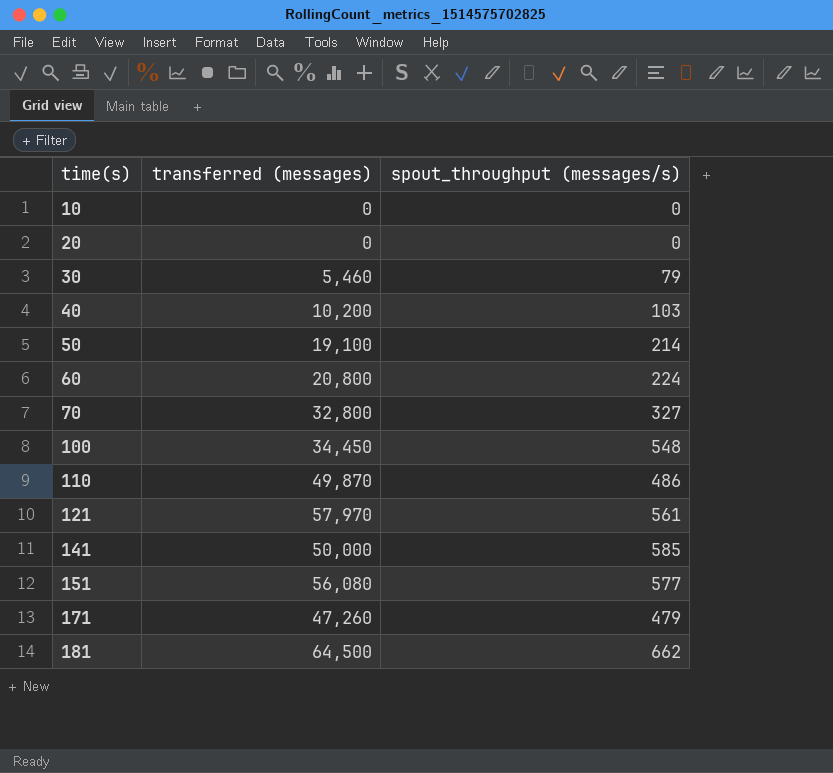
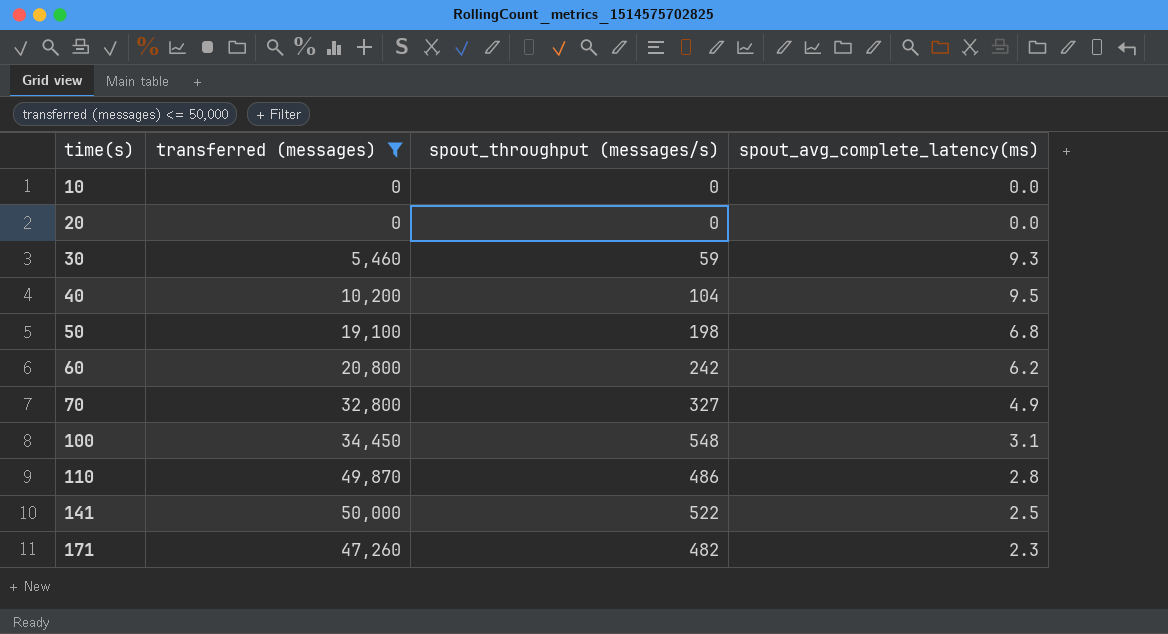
filter: none -> transferred (messages) <= 50,000
column spout_avg_complete_latency(ms) | position: none -> 4
30 | spout_throughput (messages/s): 79 -> 59
40 | spout_throughput (messages/s): 103 -> 104
50 | spout_throughput (messages/s): 214 -> 198
60 | spout_throughput (messages/s): 224 -> 242
141 | spout_throughput (messages/s): 585 -> 522
171 | spout_throughput (messages/s): 479 -> 482

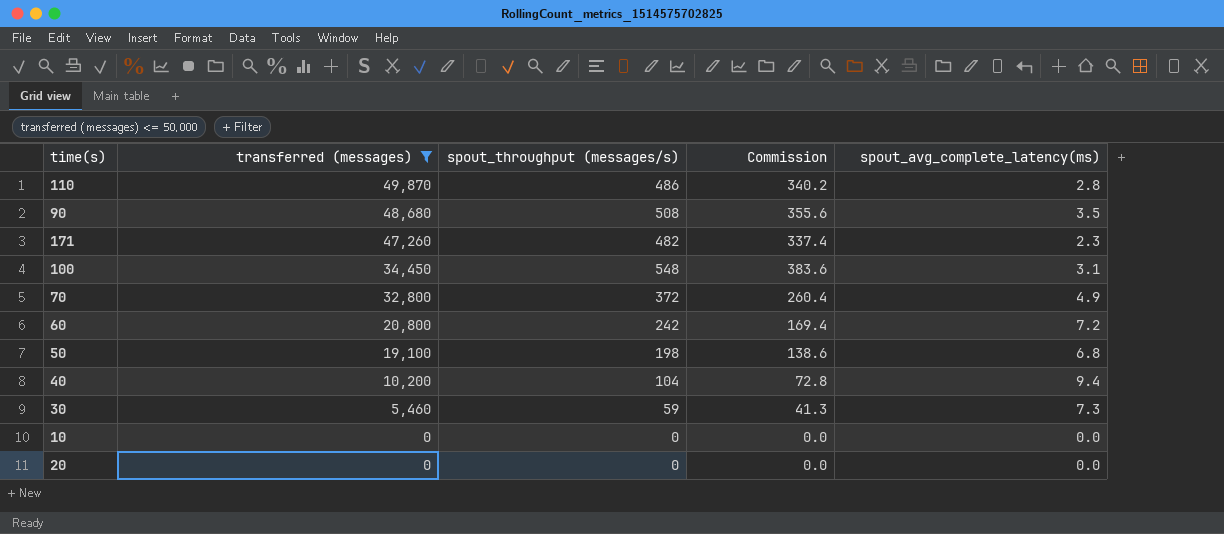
row order: time(s) ascending -> transferred (messages) descending
column Commission | formula: none -> [spout_throughput (messages/s)] * 0.7
row 141: 50,000 | 522 | 2.5 -> none
row 90: none -> 48,680 | 508 | 355.6 | 3.5
70 | spout_throughput (messages/s): 327 -> 372
60 | spout_avg_complete_latency(ms): 6.2 -> 7.2
40 | spout_avg_complete_latency(ms): 9.5 -> 9.4
30 | spout_avg_complete_latency(ms): 9.3 -> 7.3

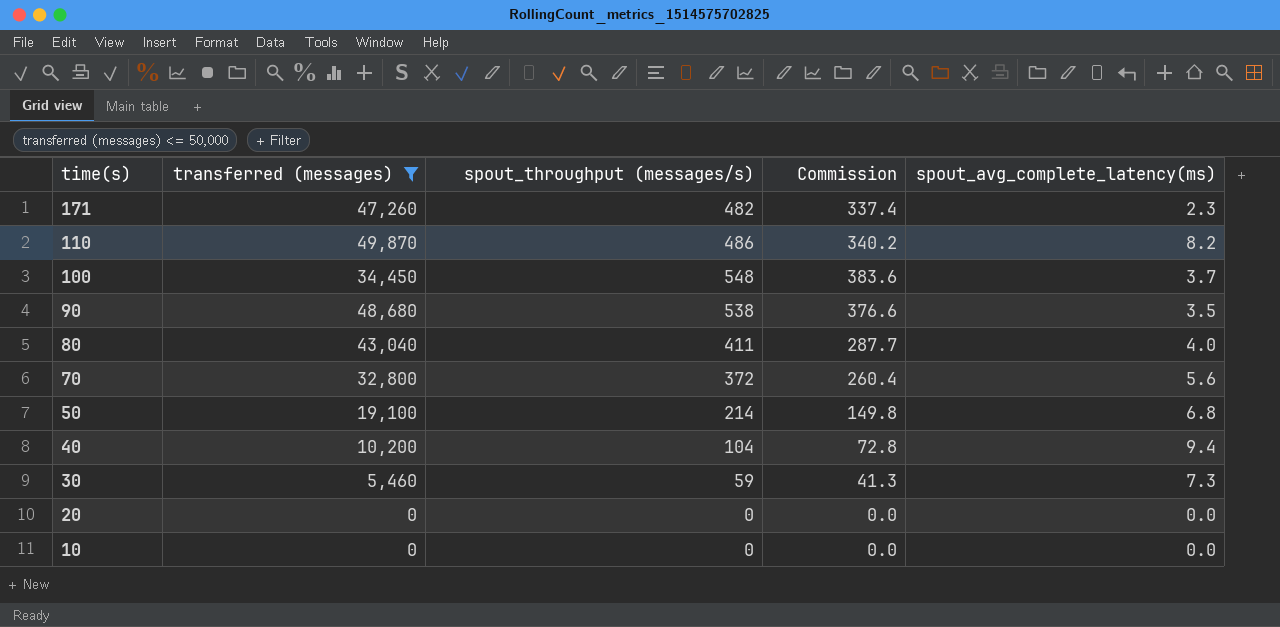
row order: transferred (messages) descending -> time(s) descending
row 60: 20,800 | 242 | 169.4 | 7.2 -> none
110 | spout_avg_complete_latency(ms): 2.8 -> 8.2
100 | spout_avg_complete_latency(ms): 3.1 -> 3.7
90 | spout_throughput (messages/s): 508 -> 538
90 | Commission: 355.6 -> 376.6
row 80: none -> 43,040 | 411 | 287.7 | 4.0
70 | spout_avg_complete_latency(ms): 4.9 -> 5.6
50 | spout_throughput (messages/s): 198 -> 214
50 | Commission: 138.6 -> 149.8

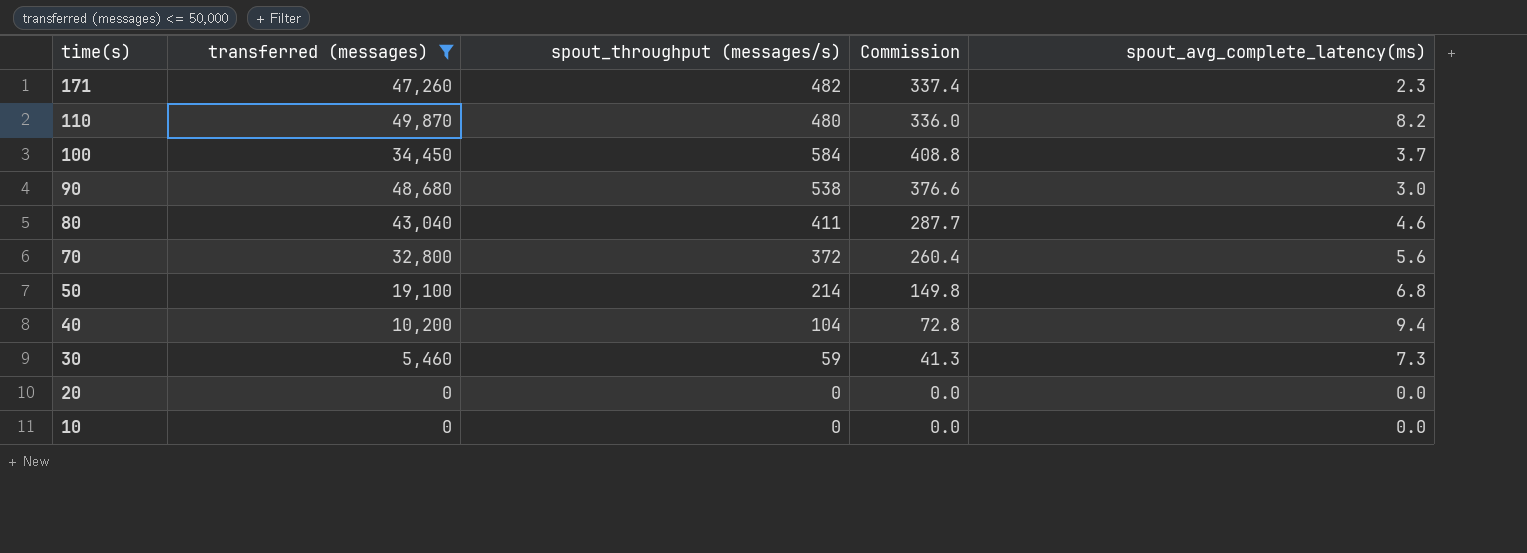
110 | spout_throughput (messages/s): 486 -> 480
110 | Commission: 340.2 -> 336.0
100 | spout_throughput (messages/s): 548 -> 584
100 | Commission: 383.6 -> 408.8
90 | spout_avg_complete_latency(ms): 3.5 -> 3.0
80 | spout_avg_complete_latency(ms): 4.0 -> 4.6

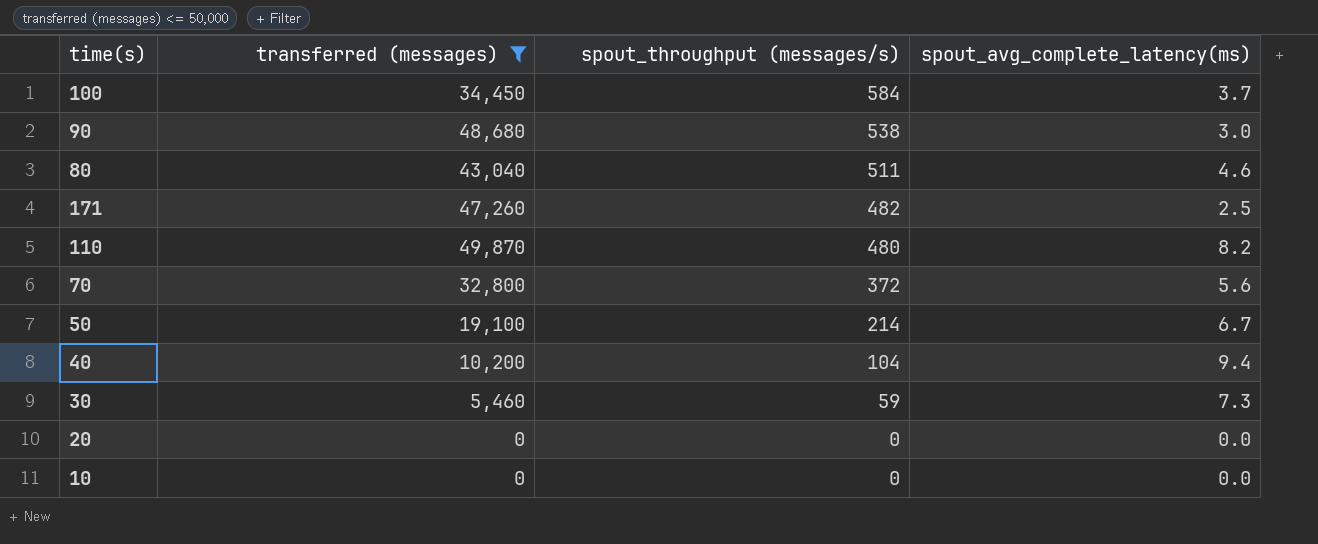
row order: time(s) descending -> spout_throughput (messages/s) descending
column Commission | formula: [spout_throughput (messages/s)] * 0.7 -> none
80 | spout_throughput (messages/s): 411 -> 511
171 | spout_avg_complete_latency(ms): 2.3 -> 2.5
50 | spout_avg_complete_latency(ms): 6.8 -> 6.7

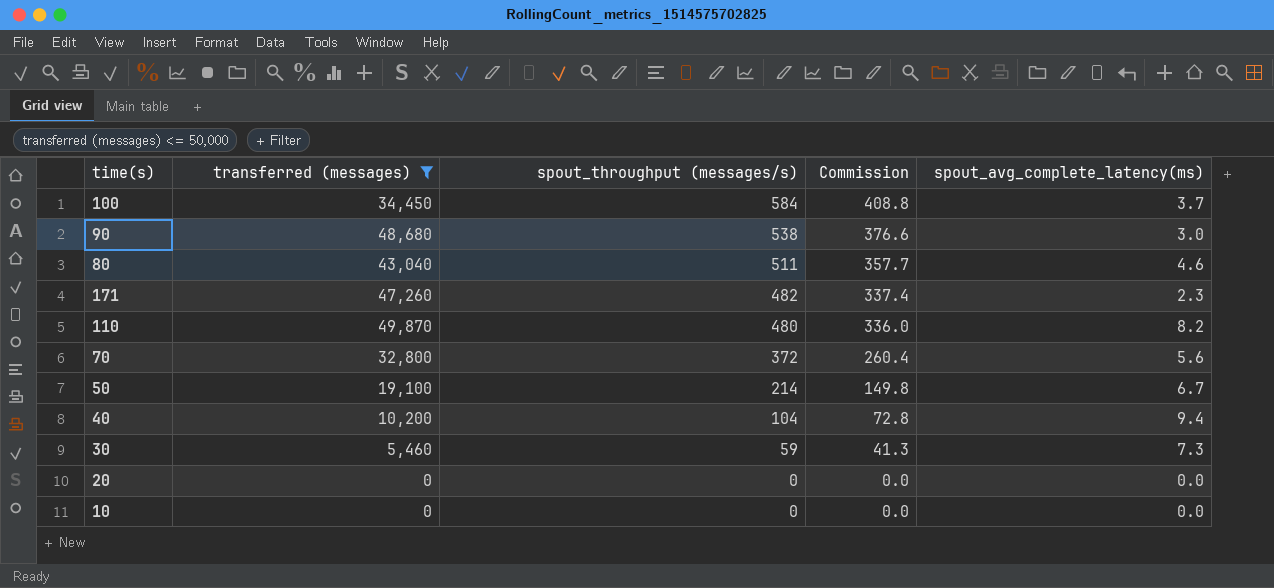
column Commission | formula: none -> [spout_throughput (messages/s)] * 0.7
171 | spout_avg_complete_latency(ms): 2.5 -> 2.3

